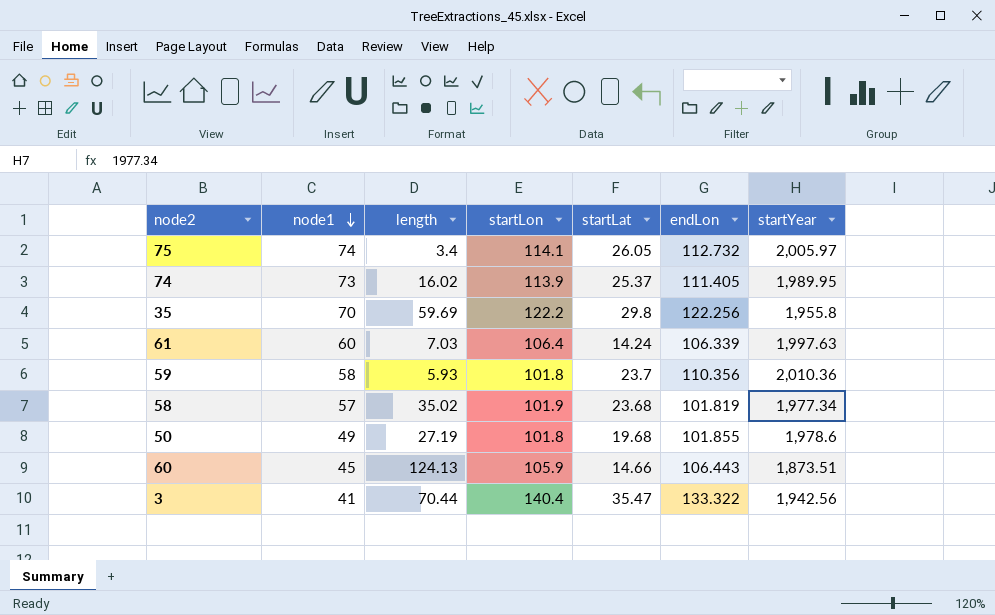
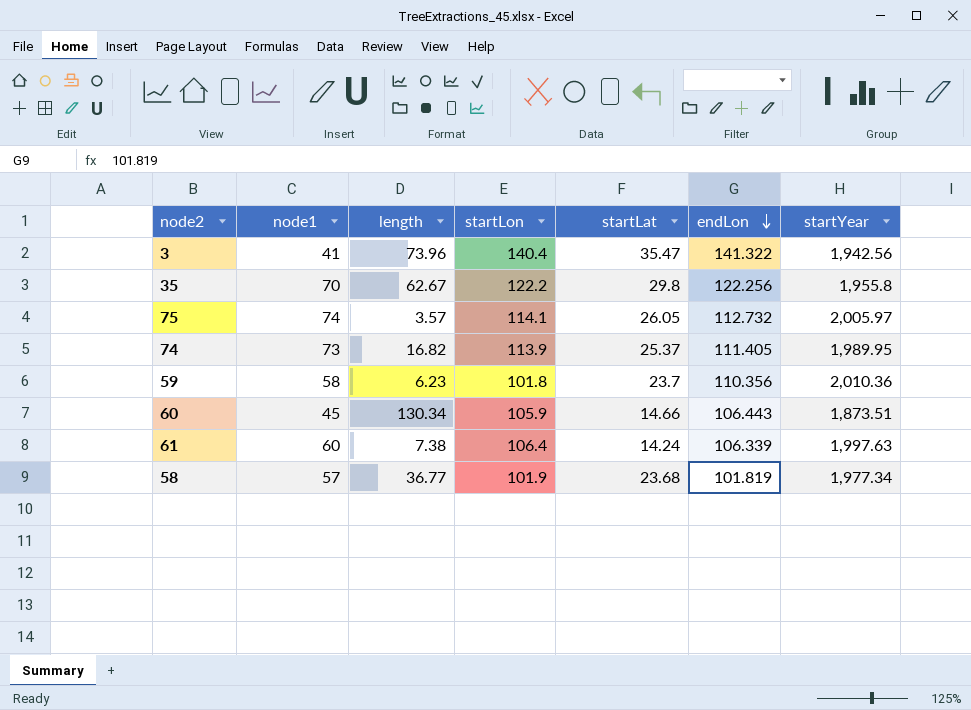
row order: node1 descending -> endLon descending
row 50: 49 | 27.19 | 101.8 | 19.68 | 101.855 | 1,978.6 -> none
3 | length: 70.44 -> 73.96
3 | endLon: 133.322 -> 141.322
35 | length: 59.69 -> 62.67
75 | length: 3.4 -> 3.57
74 | length: 16.02 -> 16.82
59 | length: 5.93 -> 6.23
60 | length: 124.13 -> 130.34
61 | length: 7.03 -> 7.38
58 | length: 35.02 -> 36.77

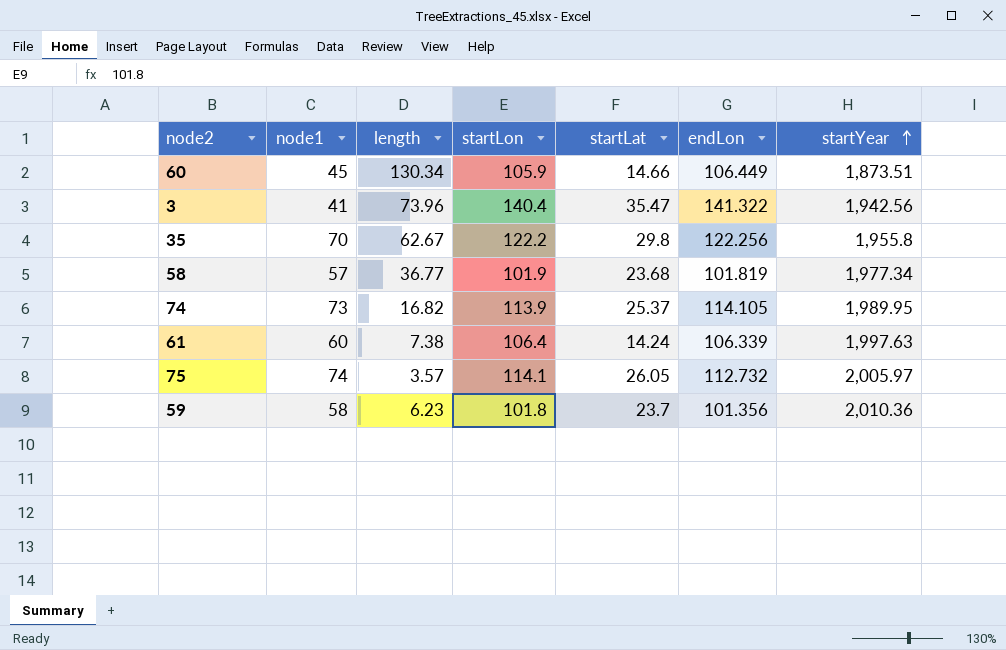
row order: endLon descending -> startYear ascending
60 | endLon: 106.443 -> 106.449
74 | endLon: 111.405 -> 114.105
59 | endLon: 110.356 -> 101.356

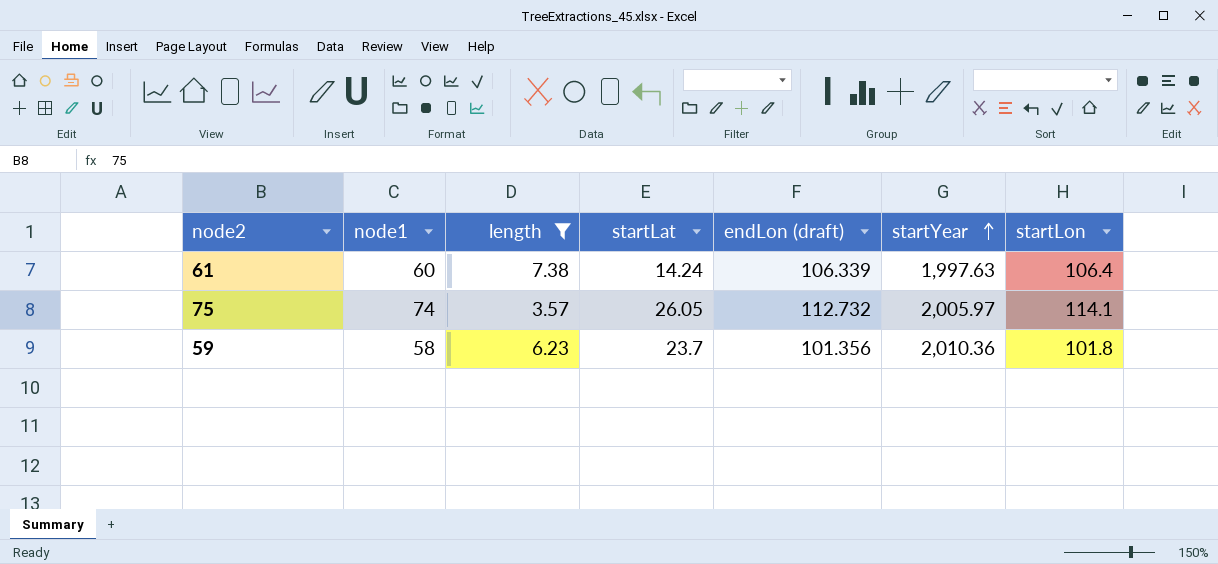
filter: none -> length <= 7.38
column name: endLon -> endLon (draft)
column startLon | position: 4 -> 7

